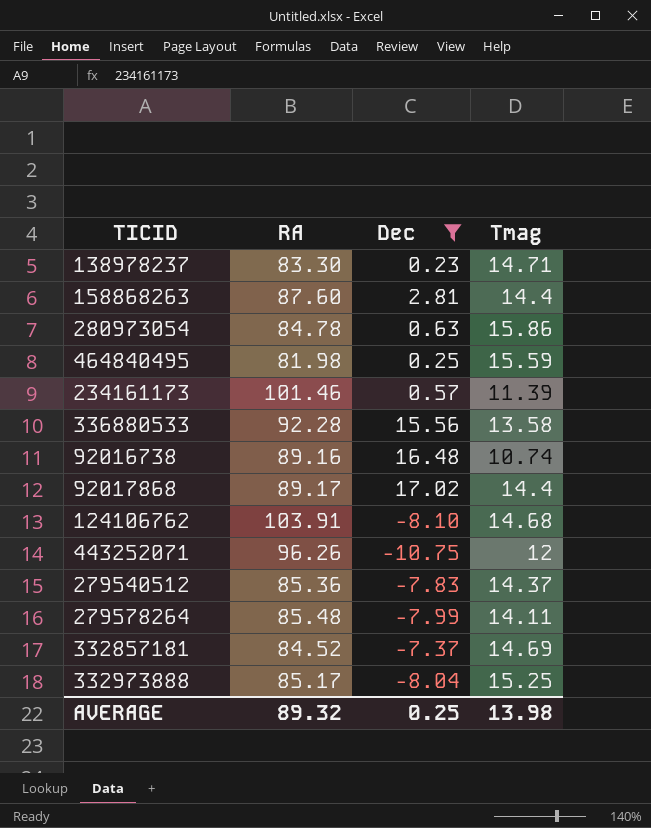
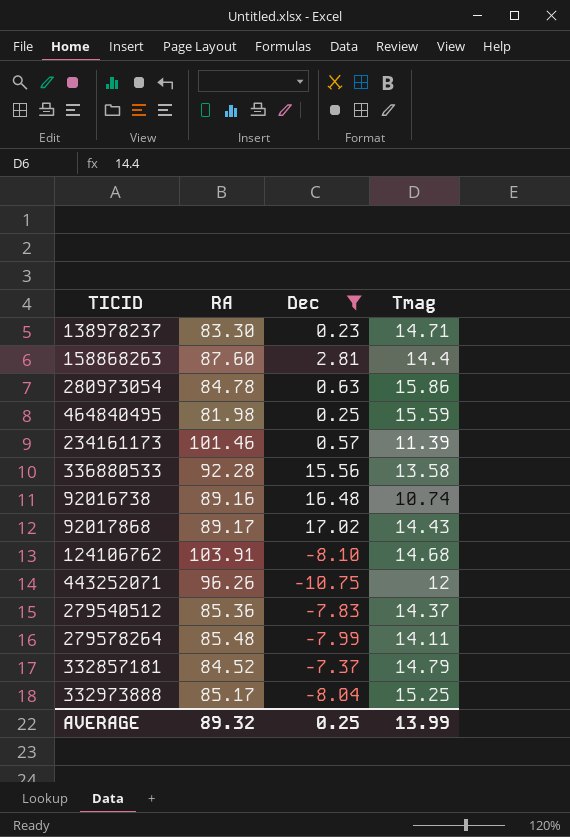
92017868 | Tmag: 14.4 -> 14.43
332857181 | Tmag: 14.69 -> 14.79
AVERAGE | Tmag: 13.98 -> 13.99

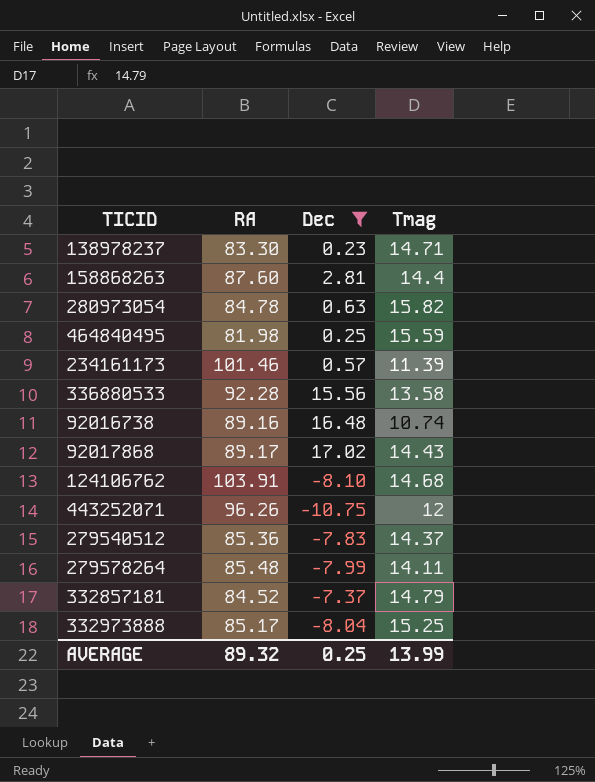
280973054 | Tmag: 15.86 -> 15.82

